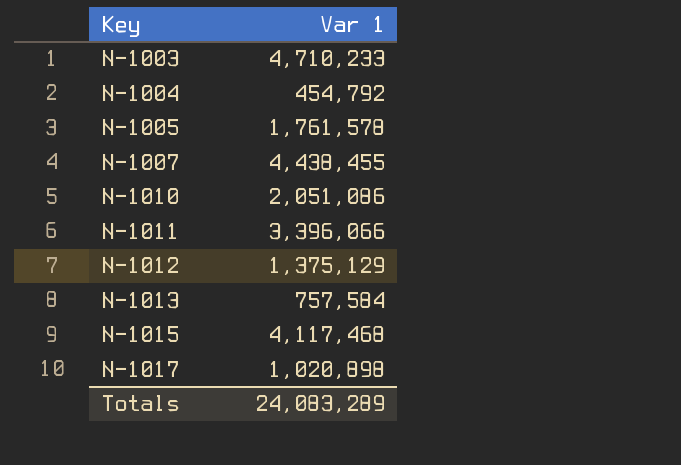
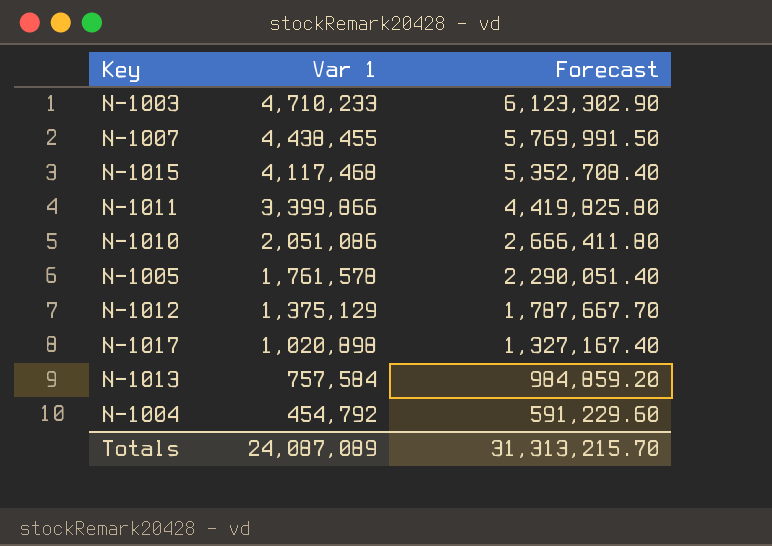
row order: Key ascending -> Var 1 descending
column Forecast | formula: none -> [Var 1] * 1.3
N-1011 | Var 1: 3,396,066 -> 3,399,866
Totals | Var 1: 24,083,289 -> 24,087,089

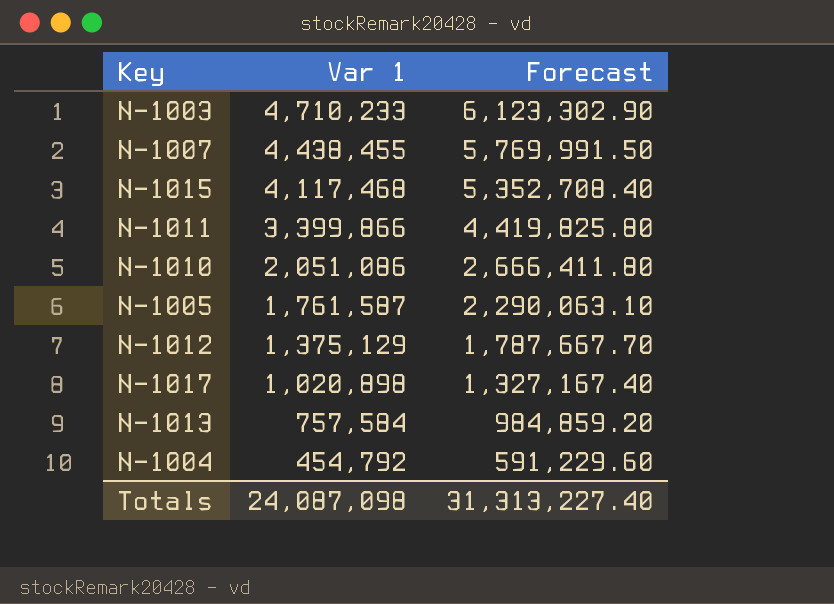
N-1005 | Var 1: 1,761,578 -> 1,761,587
N-1005 | Forecast: 2,290,051.40 -> 2,290,063.10
Totals | Var 1: 24,087,089 -> 24,087,098
Totals | Forecast: 31,313,215.70 -> 31,313,227.40

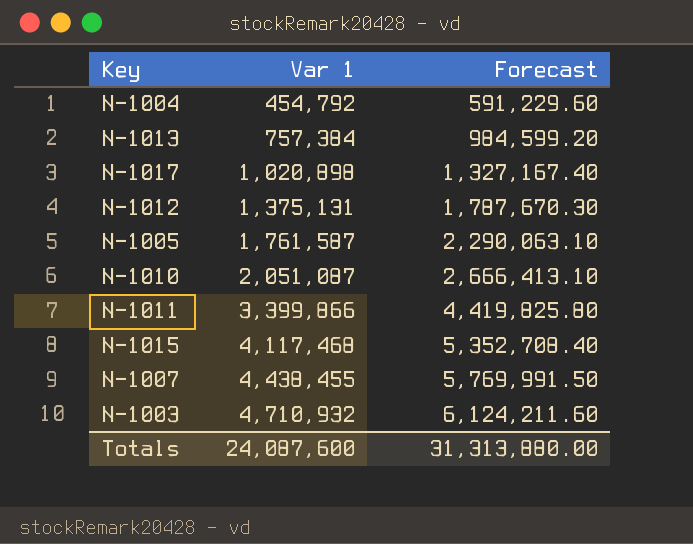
row order: Var 1 descending -> Var 1 ascending
N-1013 | Var 1: 757,584 -> 757,384
N-1013 | Forecast: 984,859.20 -> 984,599.20
N-1012 | Var 1: 1,375,129 -> 1,375,131
N-1012 | Forecast: 1,787,667.70 -> 1,787,670.30
N-1010 | Var 1: 2,051,086 -> 2,051,087
N-1010 | Forecast: 2,666,411.80 -> 2,666,413.10
N-1003 | Var 1: 4,710,233 -> 4,710,932
N-1003 | Forecast: 6,123,302.90 -> 6,124,211.60
Totals | Var 1: 24,087,098 -> 24,087,600
Totals | Forecast: 31,313,227.40 -> 31,313,880.00

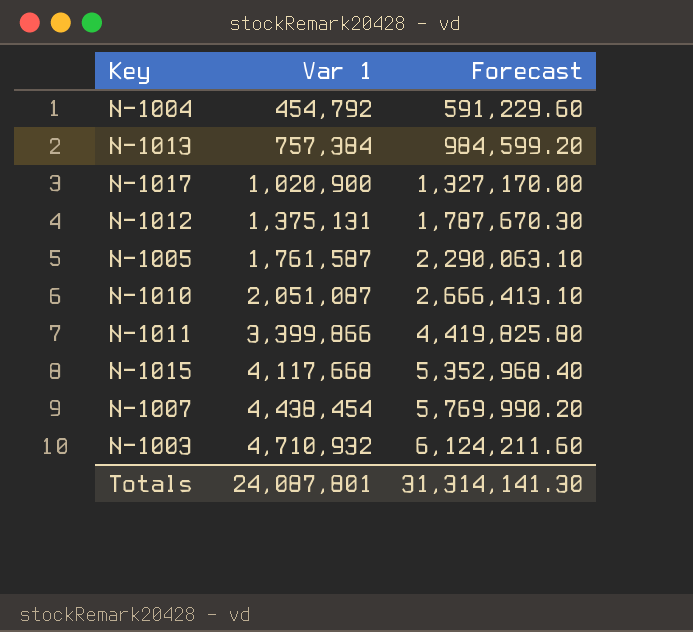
N-1017 | Var 1: 1,020,898 -> 1,020,900
N-1017 | Forecast: 1,327,167.40 -> 1,327,170.00
N-1015 | Var 1: 4,117,468 -> 4,117,668
N-1015 | Forecast: 5,352,708.40 -> 5,352,968.40
N-1007 | Var 1: 4,438,455 -> 4,438,454
N-1007 | Forecast: 5,769,991.50 -> 5,769,990.20
Totals | Var 1: 24,087,600 -> 24,087,801
Totals | Forecast: 31,313,880.00 -> 31,314,141.30

